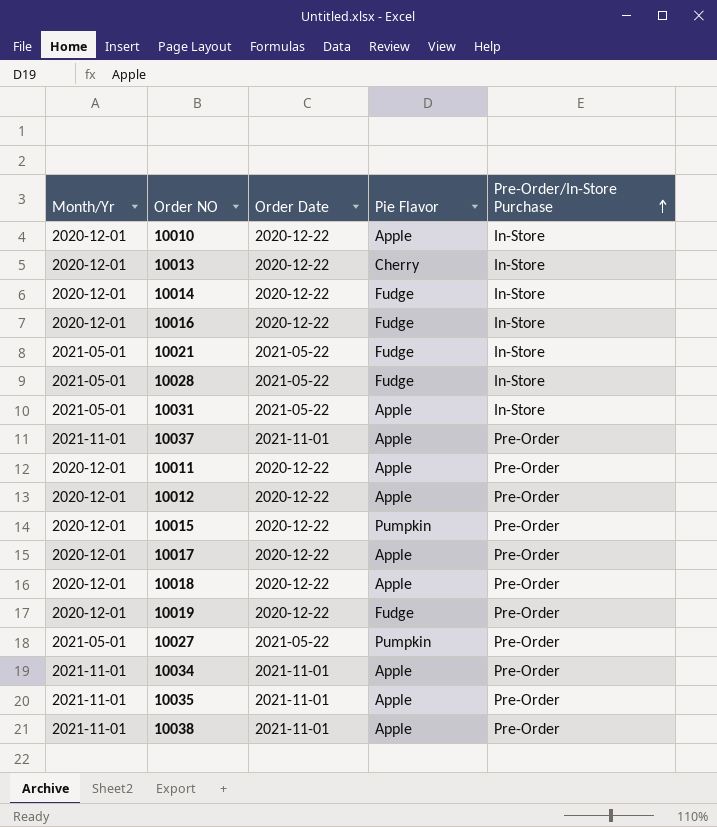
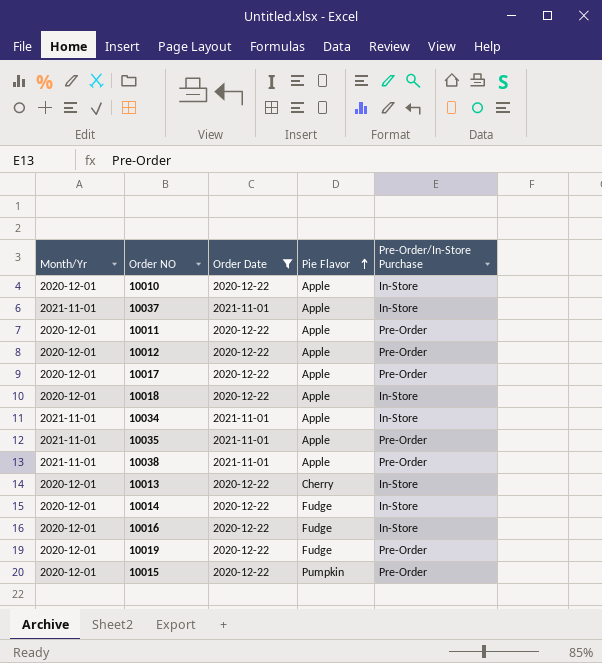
filter: none -> Order Date != 2021-05-22
row order: Pre-Order/In-Store Purchase ascending -> Pie Flavor ascending
10037 | Pre-Order/In-Store Purchase: Pre-Order -> In-Store
10018 | Pre-Order/In-Store Purchase: Pre-Order -> In-Store
10034 | Pre-Order/In-Store Purchase: Pre-Order -> In-Store

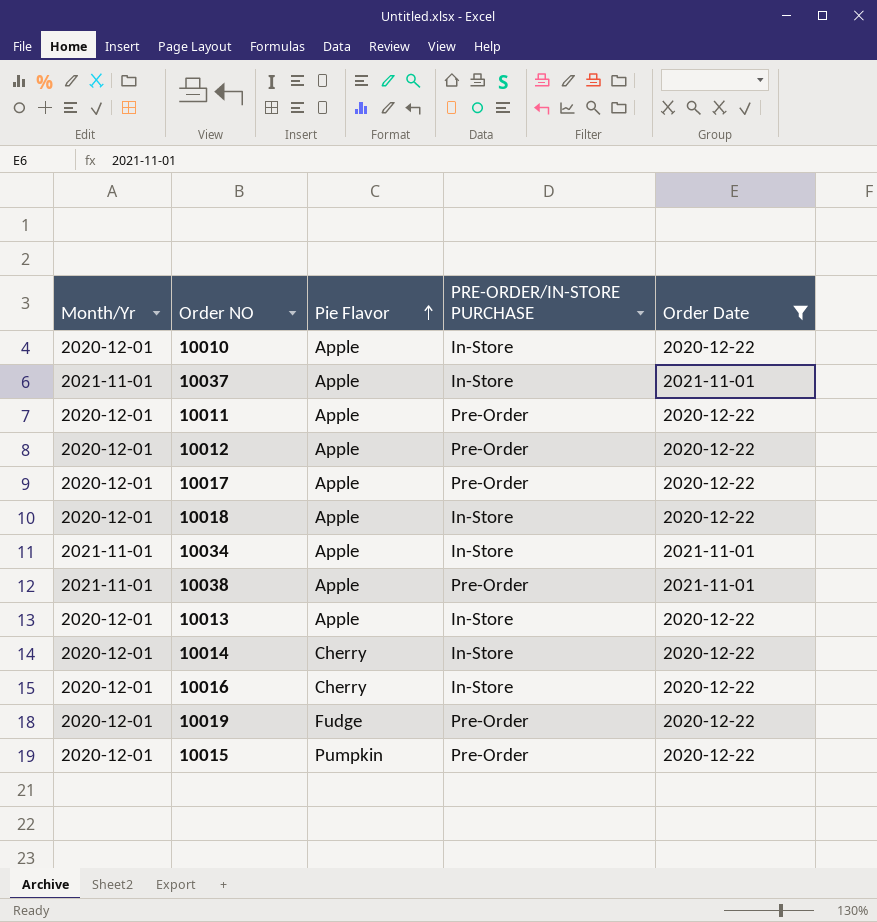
column name: Pre-Order/In-Store Purchase -> PRE-ORDER/IN-STORE PURCHASE
column Order Date | position: 3 -> 5
row 10035: 2021-11-01 | 2021-11-01 | Apple | Pre-Order -> none
10013 | Pie Flavor: Cherry -> Apple
10014 | Pie Flavor: Fudge -> Cherry
10016 | Pie Flavor: Fudge -> Cherry

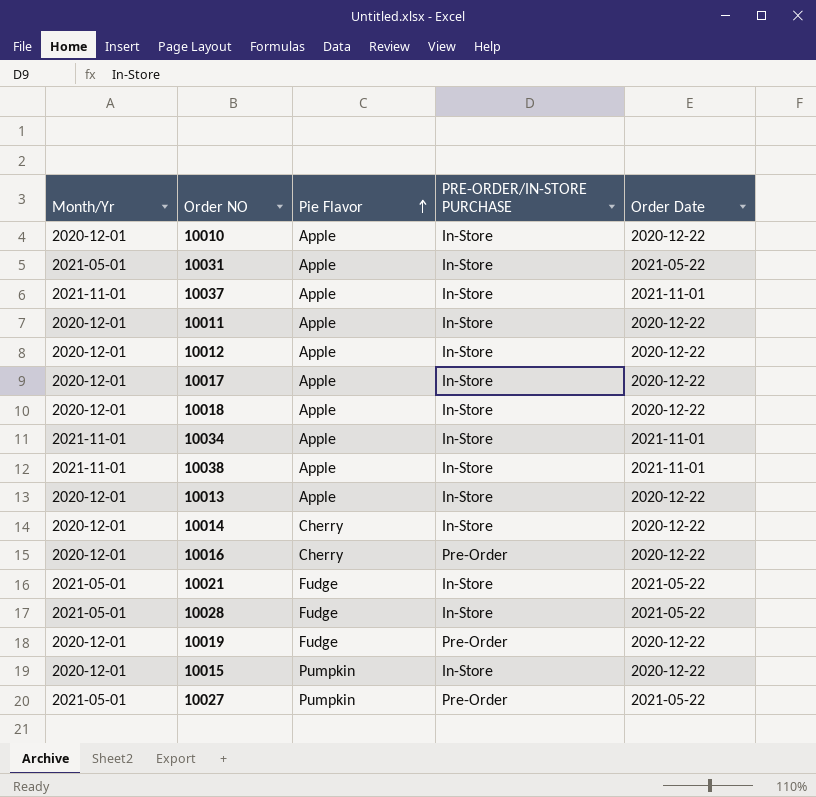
filter: Order Date != 2021-05-22 -> none
10011 | PRE-ORDER/IN-STORE PURCHASE: Pre-Order -> In-Store
10012 | PRE-ORDER/IN-STORE PURCHASE: Pre-Order -> In-Store
10017 | PRE-ORDER/IN-STORE PURCHASE: Pre-Order -> In-Store
10038 | PRE-ORDER/IN-STORE PURCHASE: Pre-Order -> In-Store
10016 | PRE-ORDER/IN-STORE PURCHASE: In-Store -> Pre-Order
10015 | PRE-ORDER/IN-STORE PURCHASE: Pre-Order -> In-Store

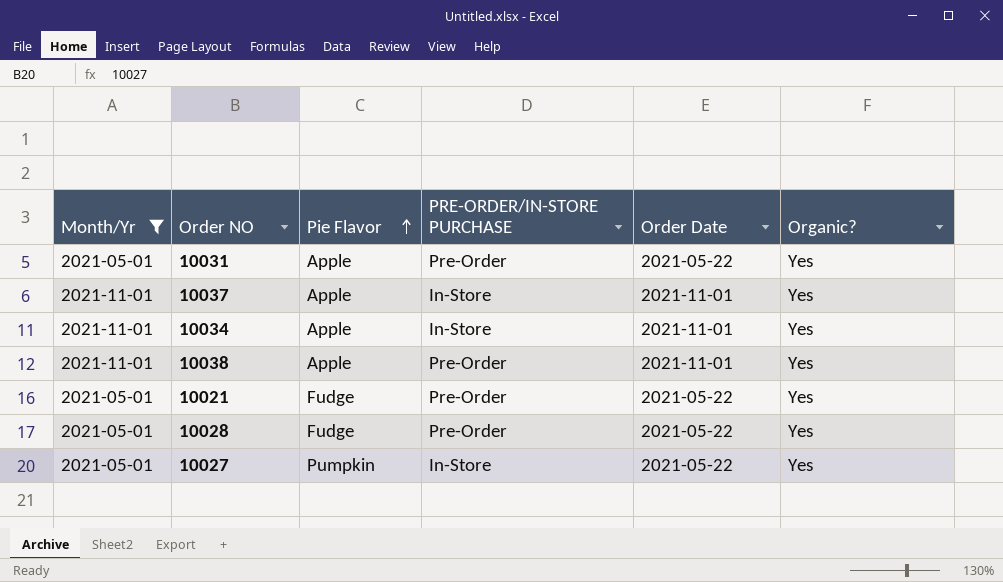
filter: none -> Month/Yr != 2020-12-01
column Organic? | position: none -> 6
10031 | PRE-ORDER/IN-STORE PURCHASE: In-Store -> Pre-Order
10038 | PRE-ORDER/IN-STORE PURCHASE: In-Store -> Pre-Order
10021 | PRE-ORDER/IN-STORE PURCHASE: In-Store -> Pre-Order
10028 | PRE-ORDER/IN-STORE PURCHASE: In-Store -> Pre-Order
10027 | PRE-ORDER/IN-STORE PURCHASE: Pre-Order -> In-Store

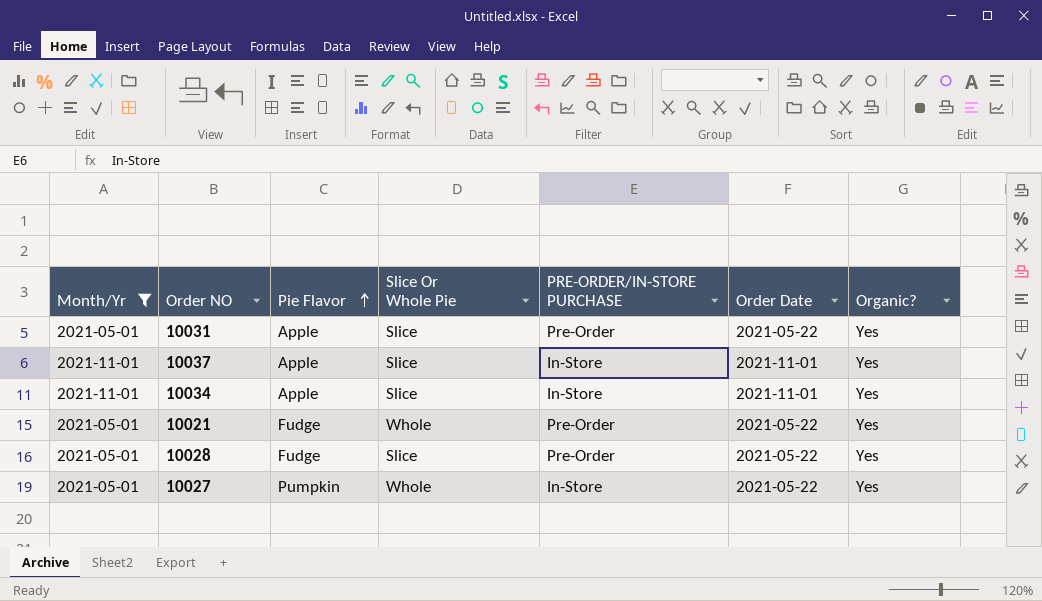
column Slice Or Whole Pie | position: none -> 4
row 10038: 2021-11-01 | Apple | Pre-Order | 2021-11-01 | Yes -> none

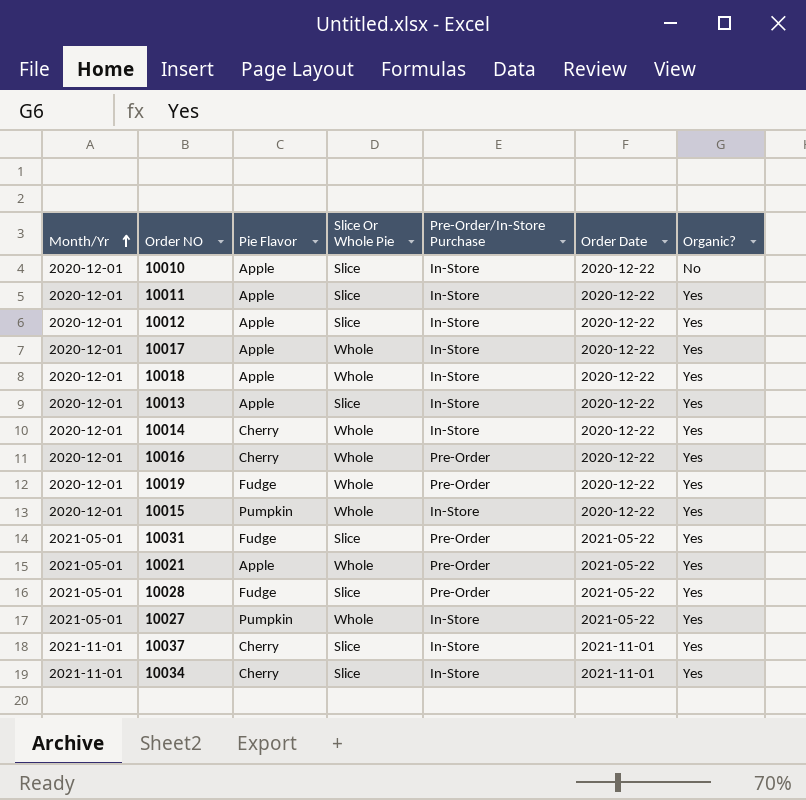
filter: Month/Yr != 2020-12-01 -> none
row order: Pie Flavor ascending -> Month/Yr ascending
column name: PRE-ORDER/IN-STORE PURCHASE -> Pre-Order/In-Store Purchase
10031 | Pie Flavor: Apple -> Fudge
10021 | Pie Flavor: Fudge -> Apple
10037 | Pie Flavor: Apple -> Cherry
10034 | Pie Flavor: Apple -> Cherry

